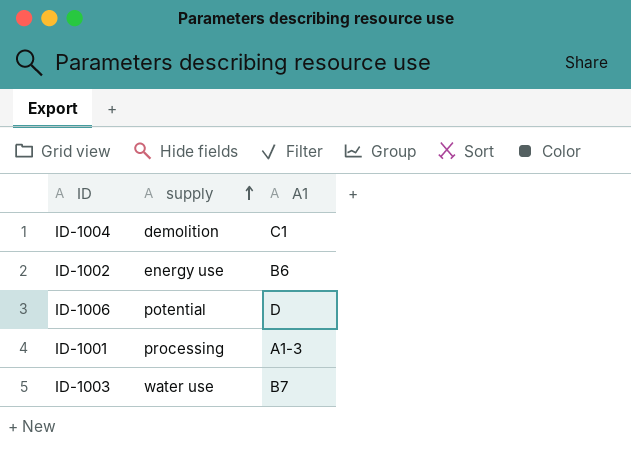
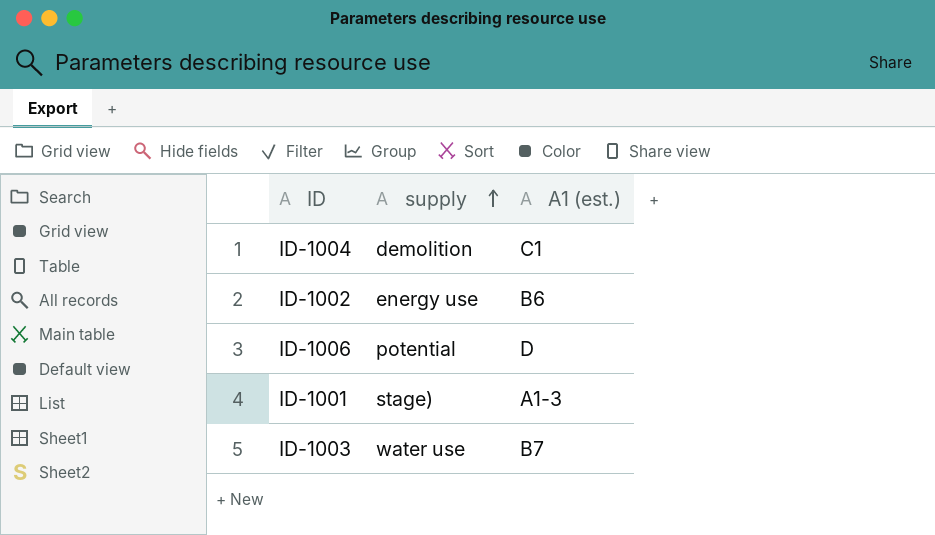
column name: A1 -> A1 (est.)
ID-1001 | supply: processing -> stage)

